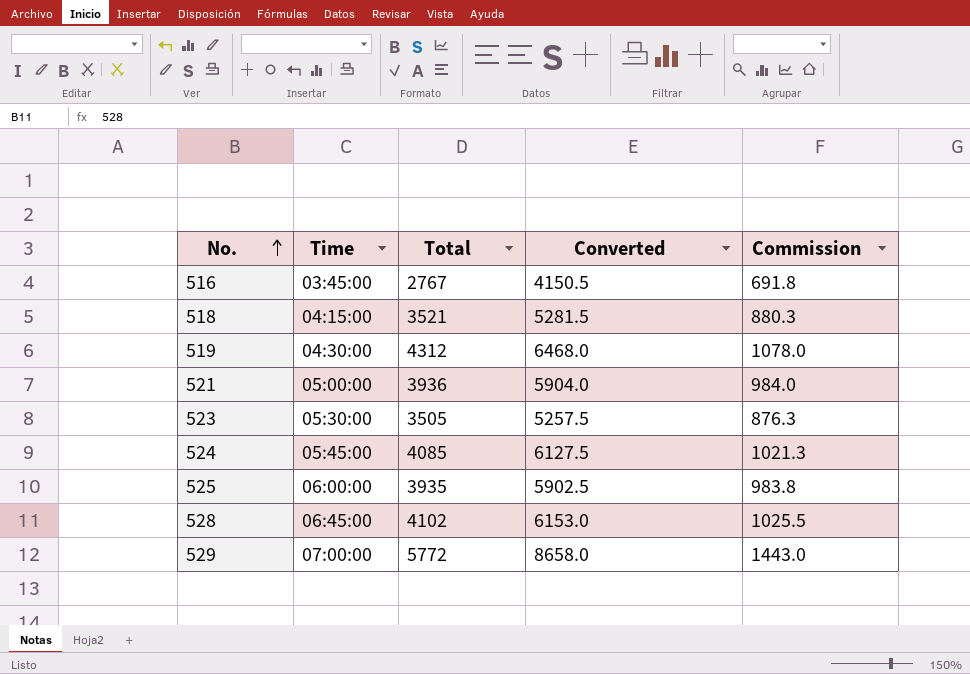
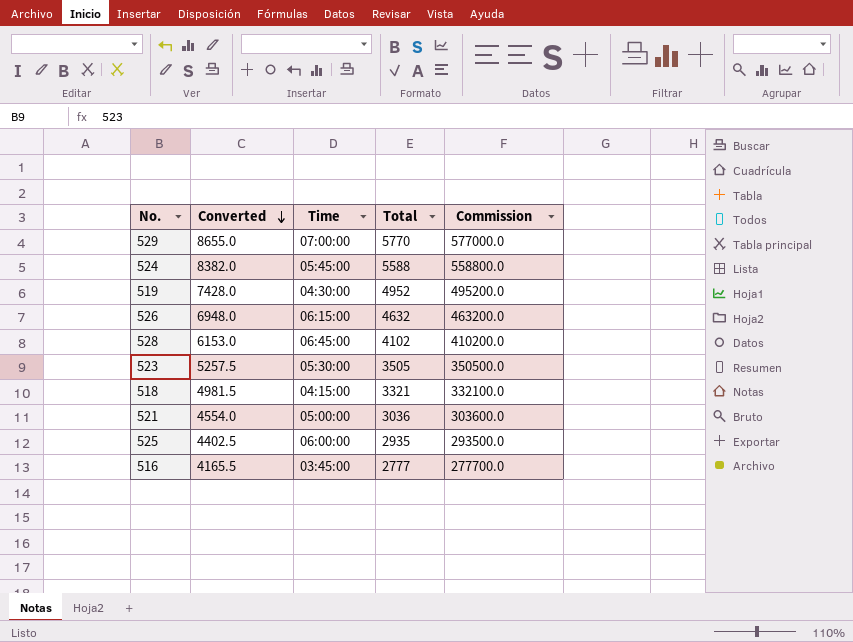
row order: No. ascending -> Converted descending
column Converted | position: 4 -> 2
column Commission | formula: [Total] * 0.25 -> [Total] * 100
529 | Converted: 8658.0 -> 8655.0
529 | Total: 5772 -> 5770
524 | Converted: 6127.5 -> 8382.0
524 | Total: 4085 -> 5588
519 | Converted: 6468.0 -> 7428.0
519 | Total: 4312 -> 4952
row 526: none -> 6948.0 | 06:15:00 | 4632 | 463200.0
518 | Converted: 5281.5 -> 4981.5
518 | Total: 3521 -> 3321
521 | Converted: 5904.0 -> 4554.0
521 | Total: 3936 -> 3036
525 | Converted: 5902.5 -> 4402.5
525 | Total: 3935 -> 2935
516 | Converted: 4150.5 -> 4165.5
516 | Total: 2767 -> 2777

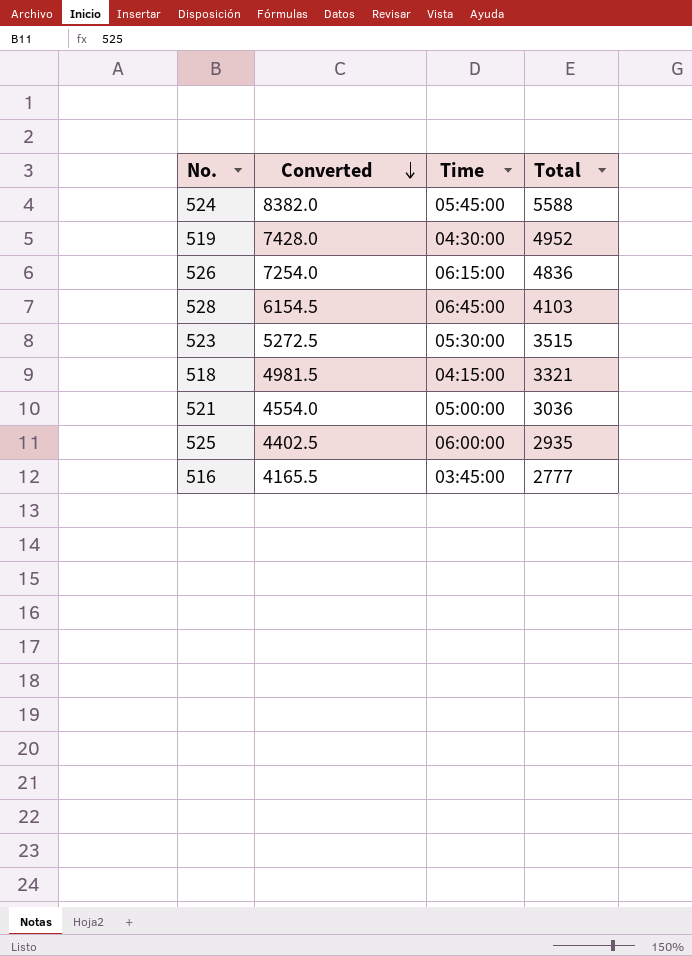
column Commission | formula: [Total] * 100 -> none
row 529: 8655.0 | 07:00:00 | 5770 | 577000.0 -> none
526 | Converted: 6948.0 -> 7254.0
526 | Total: 4632 -> 4836
528 | Converted: 6153.0 -> 6154.5
528 | Total: 4102 -> 4103
523 | Converted: 5257.5 -> 5272.5
523 | Total: 3505 -> 3515

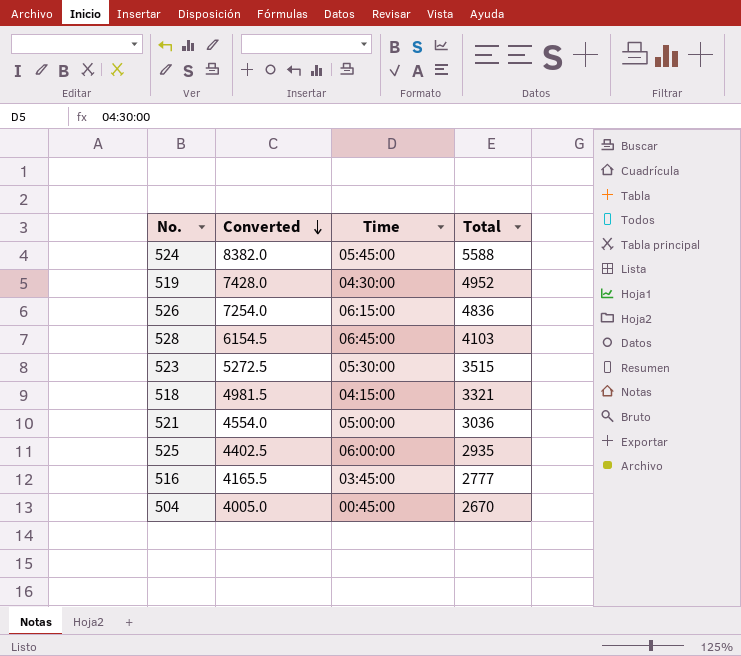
row 504: none -> 4005.0 | 00:45:00 | 2670

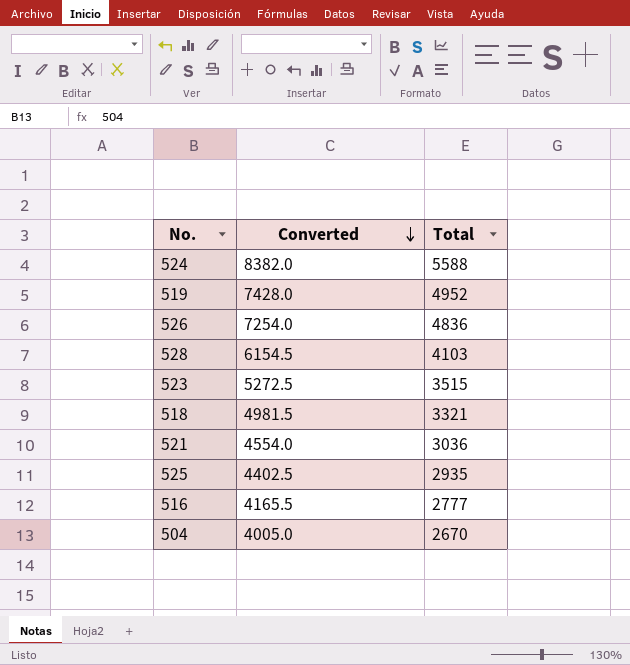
column Time | position: 3 -> none

